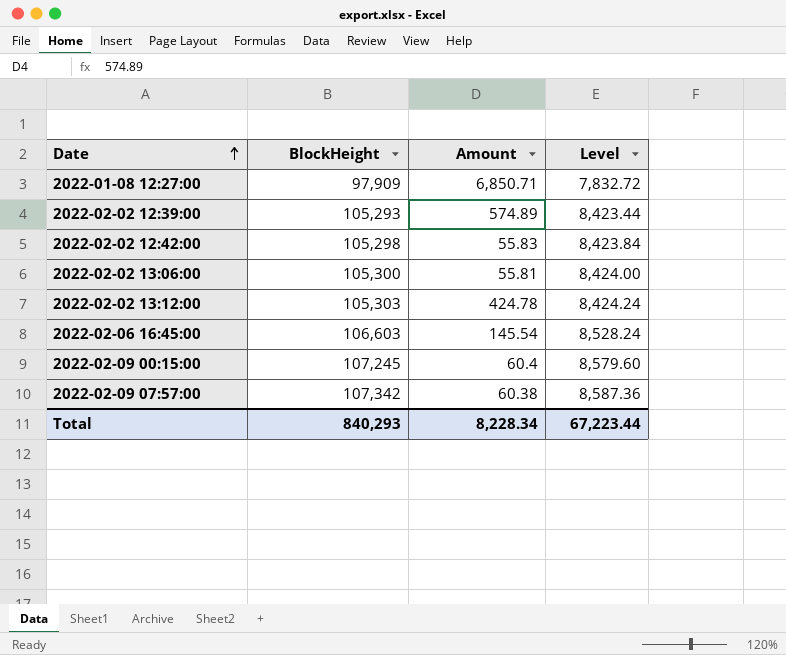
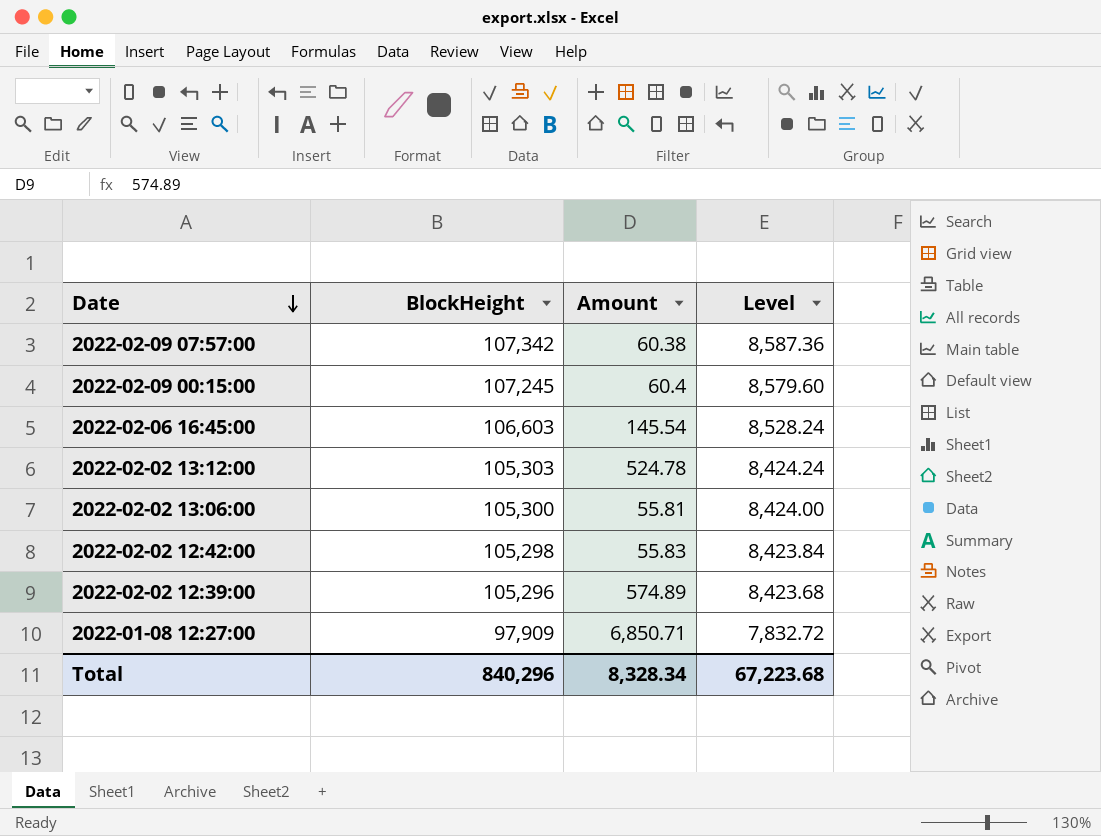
row order: Date ascending -> Date descending
2022-02-02 13:12:00 | Amount: 424.78 -> 524.78
2022-02-02 12:39:00 | BlockHeight: 105,293 -> 105,296
2022-02-02 12:39:00 | Level: 8,423.44 -> 8,423.68
Total | BlockHeight: 840,293 -> 840,296
Total | Amount: 8,228.34 -> 8,328.34
Total | Level: 67,223.44 -> 67,223.68

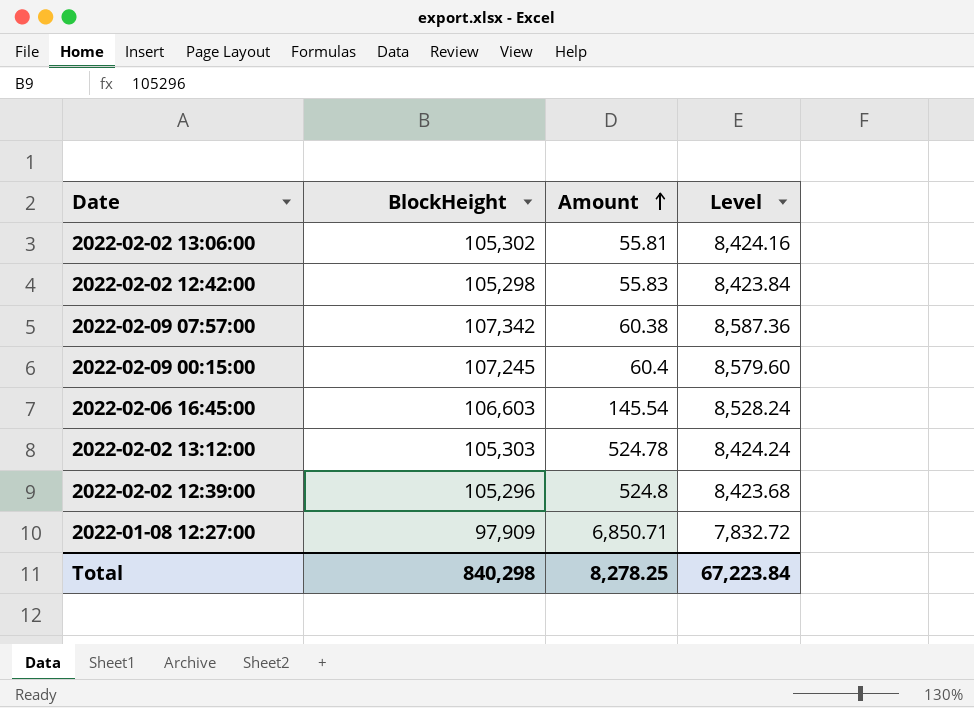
row order: Date descending -> Amount ascending
2022-02-02 13:06:00 | BlockHeight: 105,300 -> 105,302
2022-02-02 13:06:00 | Level: 8,424.00 -> 8,424.16
2022-02-02 12:39:00 | Amount: 574.89 -> 524.8
Total | BlockHeight: 840,296 -> 840,298
Total | Amount: 8,328.34 -> 8,278.25
Total | Level: 67,223.68 -> 67,223.84

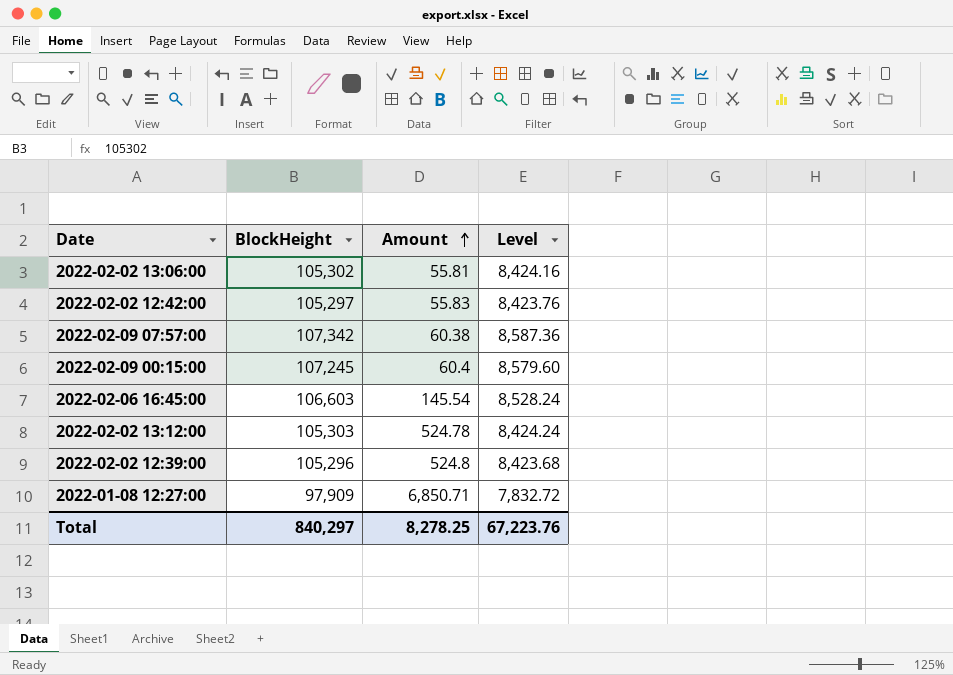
2022-02-02 12:42:00 | BlockHeight: 105,298 -> 105,297
2022-02-02 12:42:00 | Level: 8,423.84 -> 8,423.76
Total | BlockHeight: 840,298 -> 840,297
Total | Level: 67,223.84 -> 67,223.76

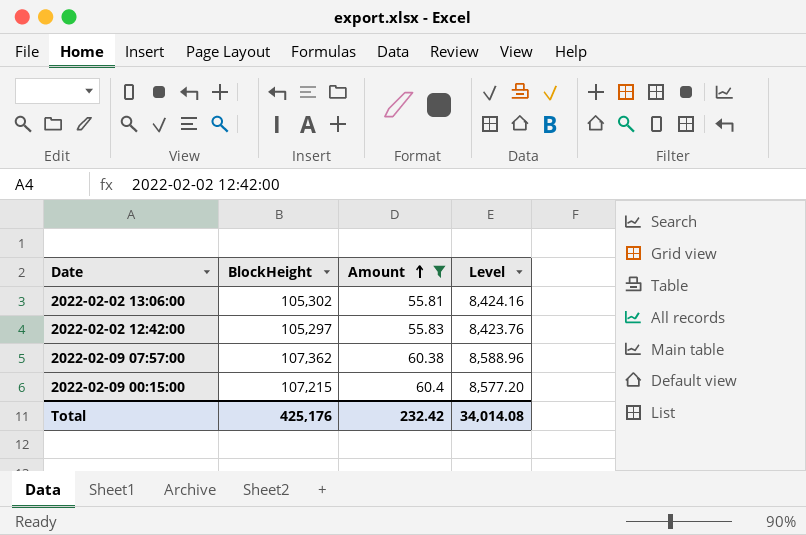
filter: none -> Amount <= 60.4
2022-02-09 07:57:00 | BlockHeight: 107,342 -> 107,362
2022-02-09 07:57:00 | Level: 8,587.36 -> 8,588.96
2022-02-09 00:15:00 | BlockHeight: 107,245 -> 107,215
2022-02-09 00:15:00 | Level: 8,579.60 -> 8,577.20
Total | BlockHeight: 840,297 -> 425,176
Total | Amount: 8,278.25 -> 232.42
Total | Level: 67,223.76 -> 34,014.08

